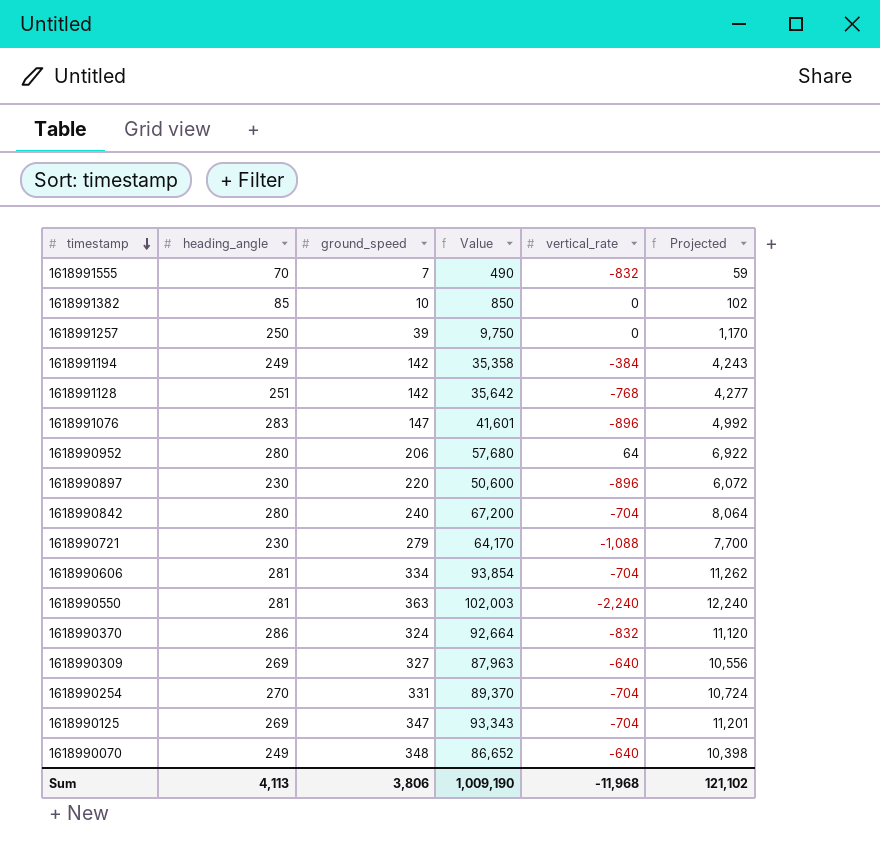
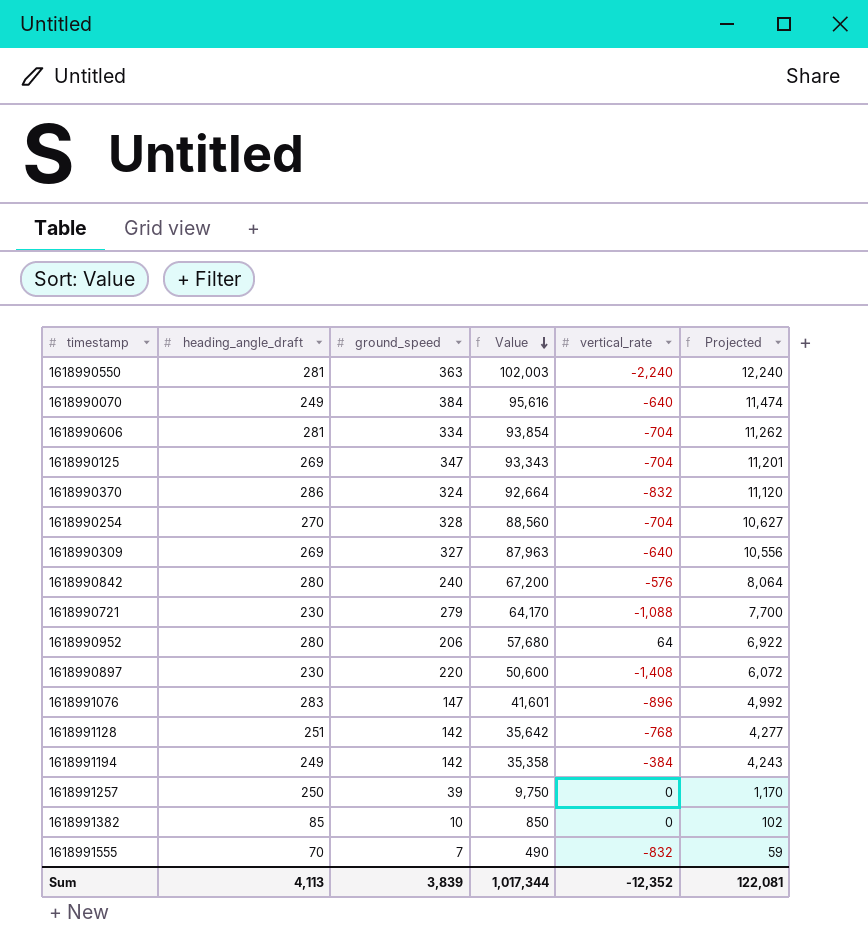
row order: timestamp descending -> Value descending
column name: heading_angle -> heading_angle_draft
1618990070 | ground_speed: 348 -> 384
1618990070 | Value: 86,652 -> 95,616
1618990070 | Projected: 10,398 -> 11,474
1618990254 | ground_speed: 331 -> 328
1618990254 | Value: 89,370 -> 88,560
1618990254 | Projected: 10,724 -> 10,627
1618990842 | vertical_rate: -704 -> -576
1618990897 | vertical_rate: -896 -> -1,408
Sum | ground_speed: 3,806 -> 3,839
Sum | Value: 1,009,190 -> 1,017,344
Sum | vertical_rate: -11,968 -> -12,352
Sum | Projected: 121,102 -> 122,081

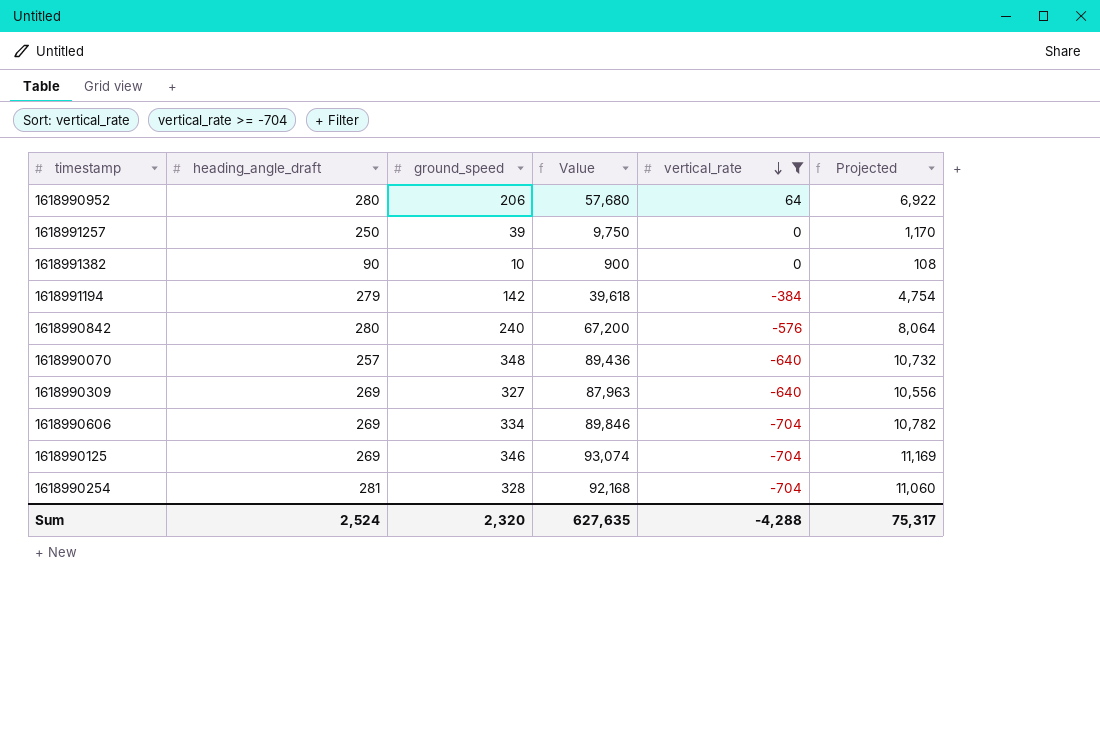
filter: none -> vertical_rate >= -704
row order: Value descending -> vertical_rate descending
1618991382 | heading_angle_draft: 85 -> 90
1618991382 | Value: 850 -> 900
1618991382 | Projected: 102 -> 108
1618991194 | heading_angle_draft: 249 -> 279
1618991194 | Value: 35,358 -> 39,618
1618991194 | Projected: 4,243 -> 4,754
1618990070 | heading_angle_draft: 249 -> 257
1618990070 | ground_speed: 384 -> 348
1618990070 | Value: 95,616 -> 89,436
1618990070 | Projected: 11,474 -> 10,732
1618990606 | heading_angle_draft: 281 -> 269
1618990606 | Value: 93,854 -> 89,846
1618990606 | Projected: 11,262 -> 10,782
1618990125 | ground_speed: 347 -> 346
1618990125 | Value: 93,343 -> 93,074
1618990125 | Projected: 11,201 -> 11,169
1618990254 | heading_angle_draft: 270 -> 281
1618990254 | Value: 88,560 -> 92,168
1618990254 | Projected: 10,627 -> 11,060
Sum | heading_angle_draft: 4,113 -> 2,524
Sum | ground_speed: 3,839 -> 2,320
Sum | Value: 1,017,344 -> 627,635
Sum | vertical_rate: -12,352 -> -4,288
Sum | Projected: 122,081 -> 75,317

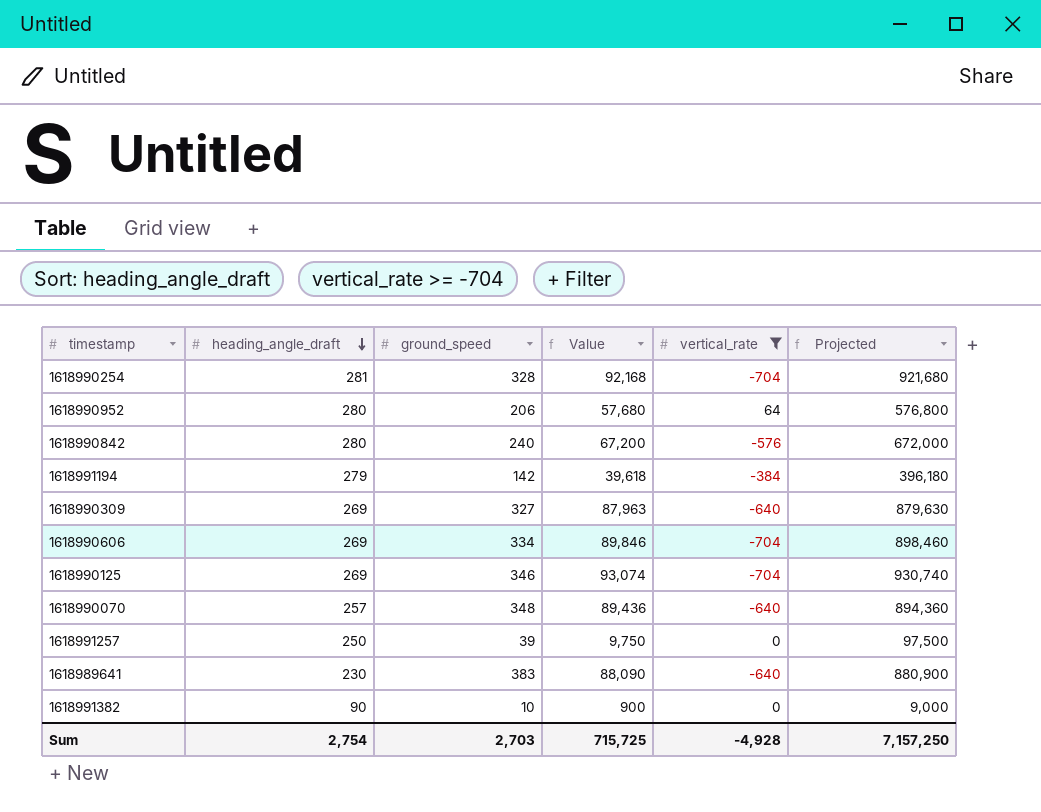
row order: vertical_rate descending -> heading_angle_draft descending
column Projected | formula: [Value] * 0.12 -> [Value] * 10
row 1618989641: none -> 230 | 383 | 88,090 | -640 | 880,900
Sum | heading_angle_draft: 2,524 -> 2,754
Sum | ground_speed: 2,320 -> 2,703
Sum | Value: 627,635 -> 715,725
Sum | vertical_rate: -4,288 -> -4,928
Sum | Projected: 75,317 -> 7,157,250

